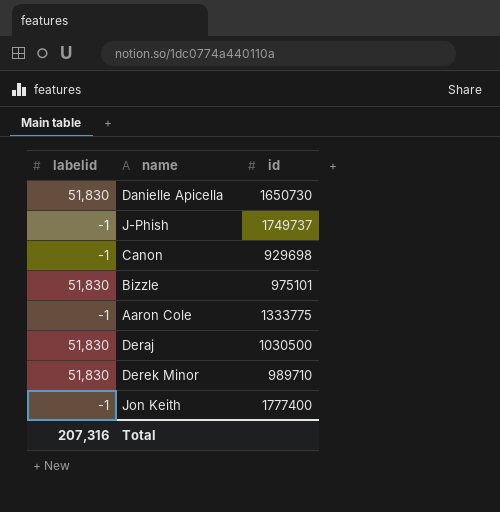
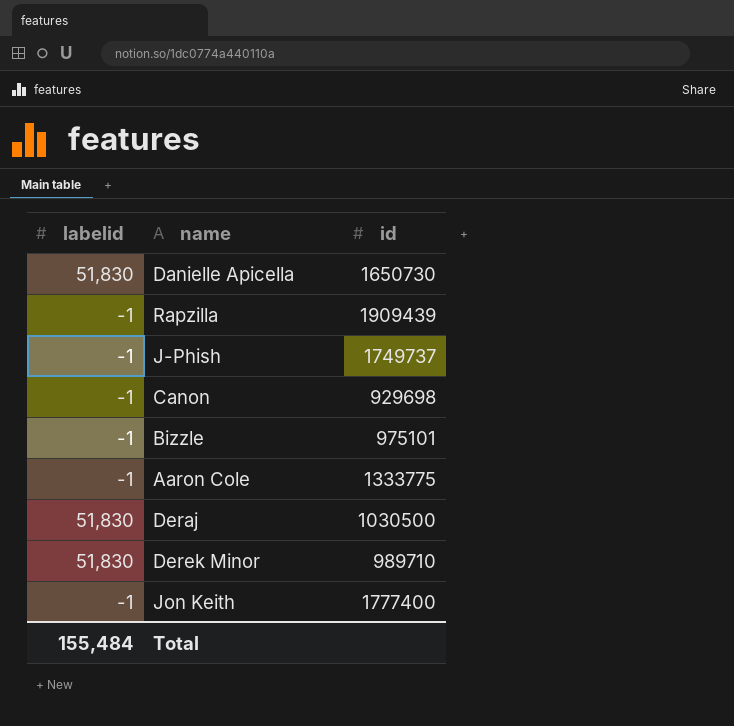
row Rapzilla: none -> -1 | 1909439
Bizzle | labelid: 51,830 -> -1
Total | labelid: 207,316 -> 155,484

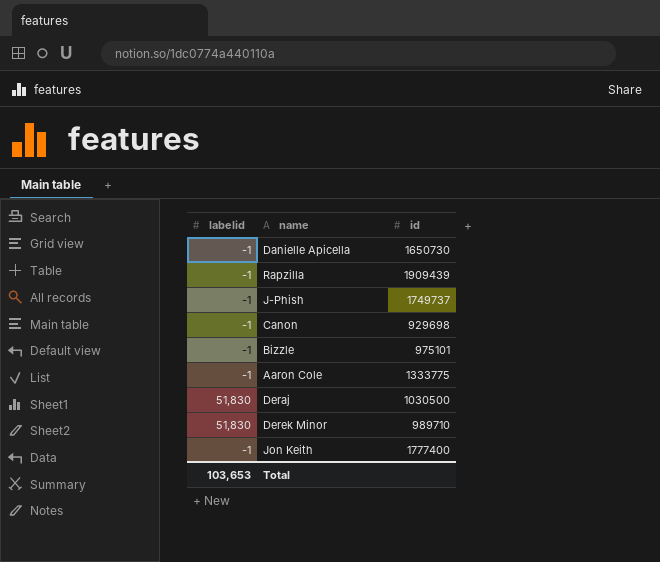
Danielle Apicella | labelid: 51,830 -> -1
Total | labelid: 155,484 -> 103,653

